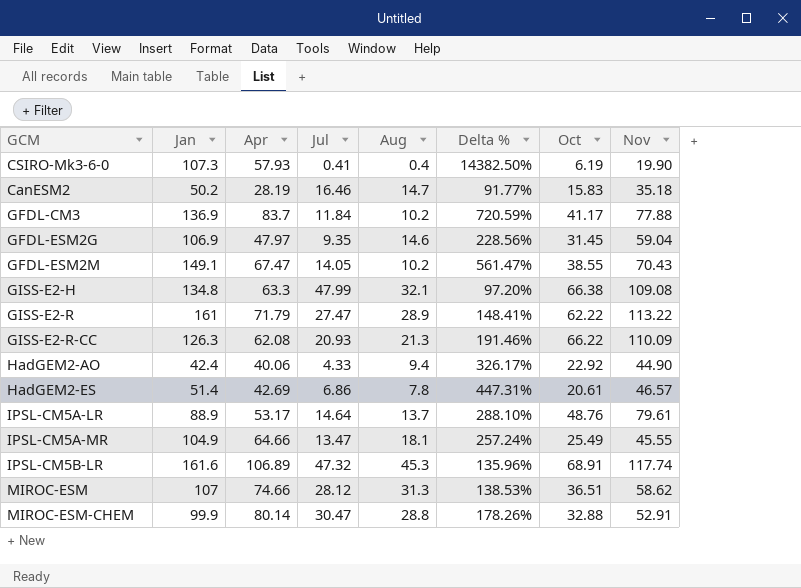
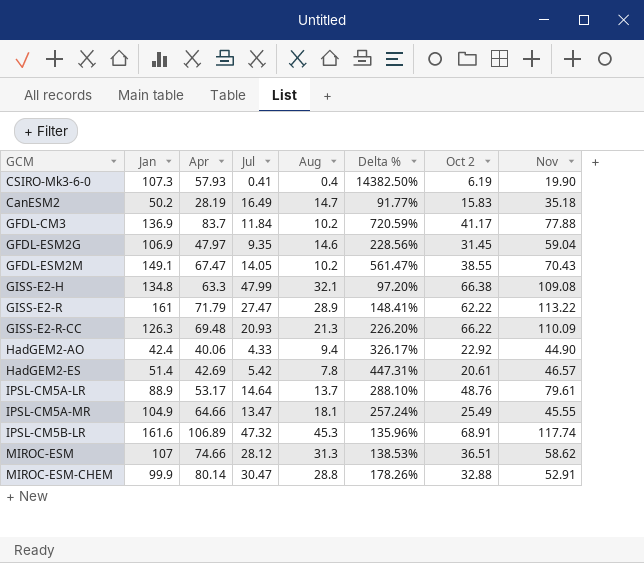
column name: Oct -> Oct 2
CanESM2 | Jul: 16.46 -> 16.49
GISS-E2-R-CC | Apr: 62.08 -> 69.48
GISS-E2-R-CC | Delta %: 191.46% -> 226.20%
HadGEM2-ES | Jul: 6.86 -> 5.42

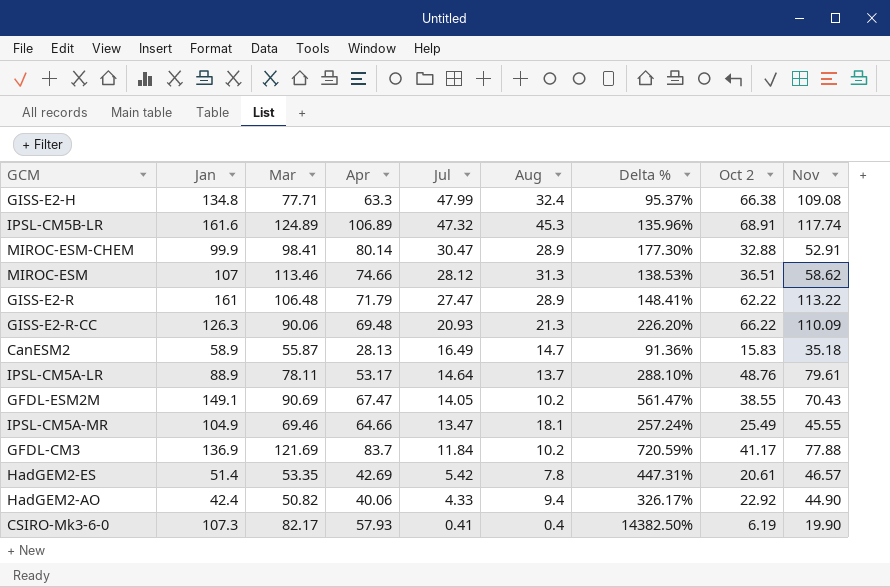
row order: none -> Jul descending
column Mar | position: none -> 3
row GFDL-ESM2G: 106.9 | 47.97 | 9.35 | 14.6 | 228.56% | 31.45 | 59.04 -> none
GISS-E2-H | Aug: 32.1 -> 32.4
GISS-E2-H | Delta %: 97.20% -> 95.37%
MIROC-ESM-CHEM | Aug: 28.8 -> 28.9
MIROC-ESM-CHEM | Delta %: 178.26% -> 177.30%
CanESM2 | Jan: 50.2 -> 58.9
CanESM2 | Apr: 28.19 -> 28.13
CanESM2 | Delta %: 91.77% -> 91.36%

